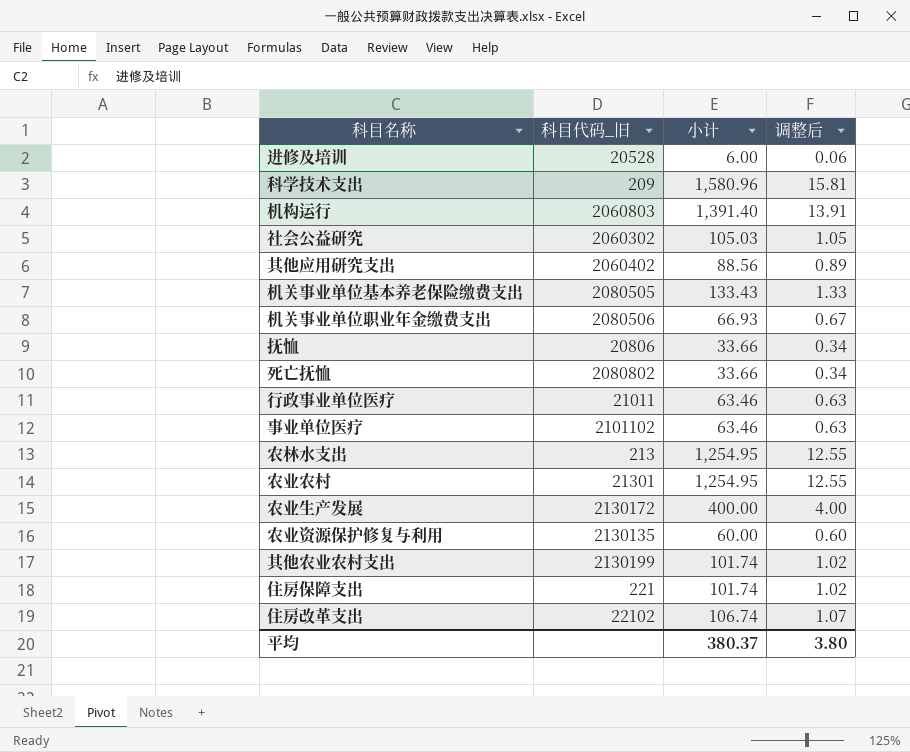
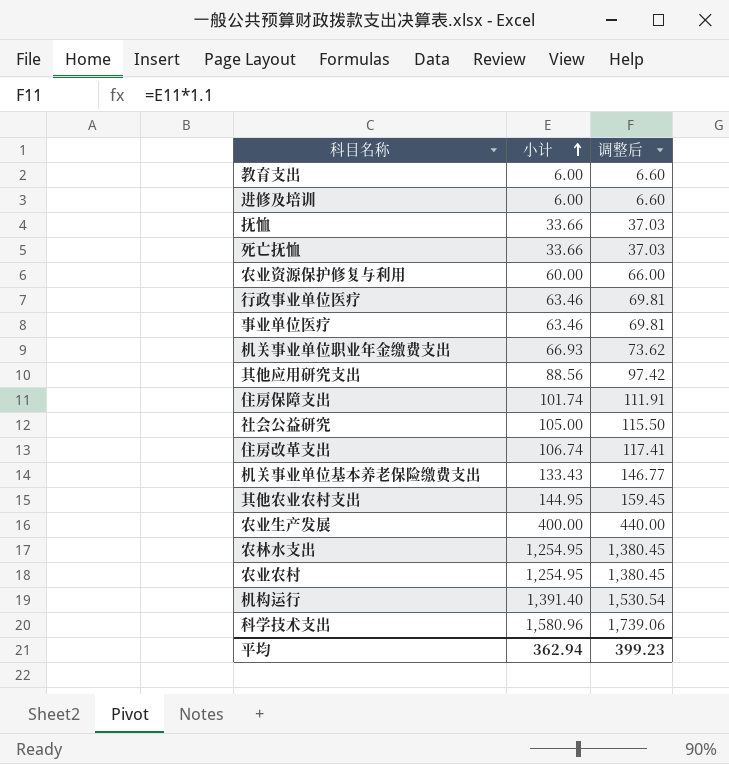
row order: none -> 小计 ascending
column 科目代码_旧 | position: 2 -> none
column 调整后 | formula: [小计] * 0.01 -> [小计] * 1.1
row 教育支出: none -> 6.00 | 6.60
社会公益研究 | 小计: 105.03 -> 105.00
其他农业农村支出 | 小计: 101.74 -> 144.95
平均 | 小计: 380.37 -> 362.94
平均 | 调整后: 3.80 -> 399.23

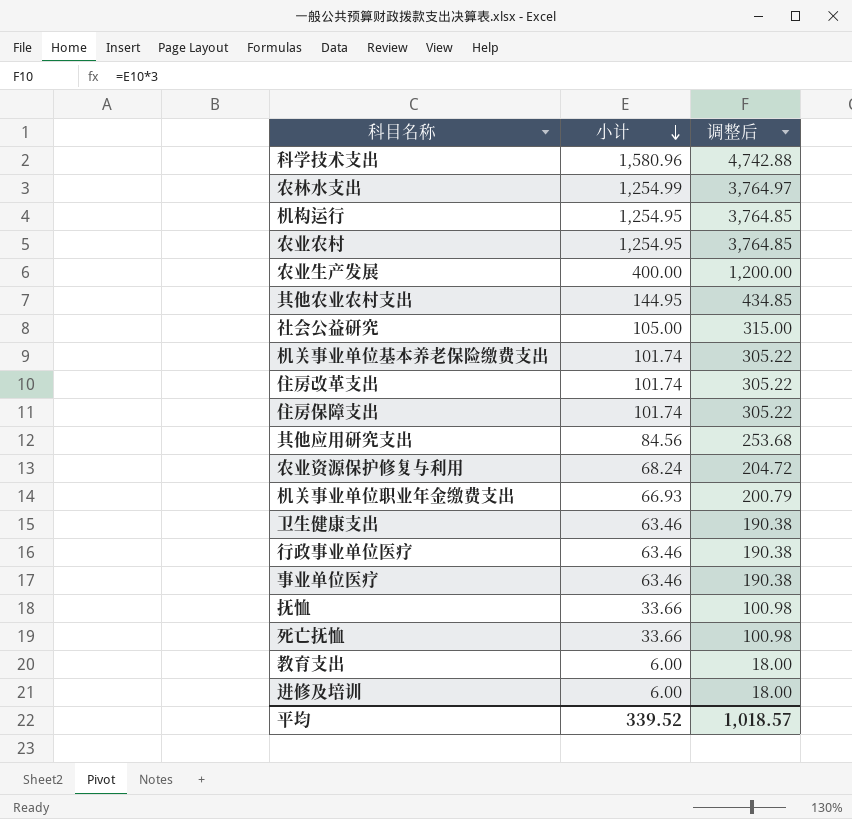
row order: 小计 ascending -> 小计 descending
column 调整后 | formula: [小计] * 1.1 -> [小计] * 3
农林水支出 | 小计: 1,254.95 -> 1,254.99
机构运行 | 小计: 1,391.40 -> 1,254.95
机关事业单位基本养老保险缴费支出 | 小计: 133.43 -> 101.74
住房改革支出 | 小计: 106.74 -> 101.74
其他应用研究支出 | 小计: 88.56 -> 84.56
农业资源保护修复与利用 | 小计: 60.00 -> 68.24
row 卫生健康支出: none -> 63.46 | 190.38
平均 | 小计: 362.94 -> 339.52
平均 | 调整后: 399.23 -> 1,018.57

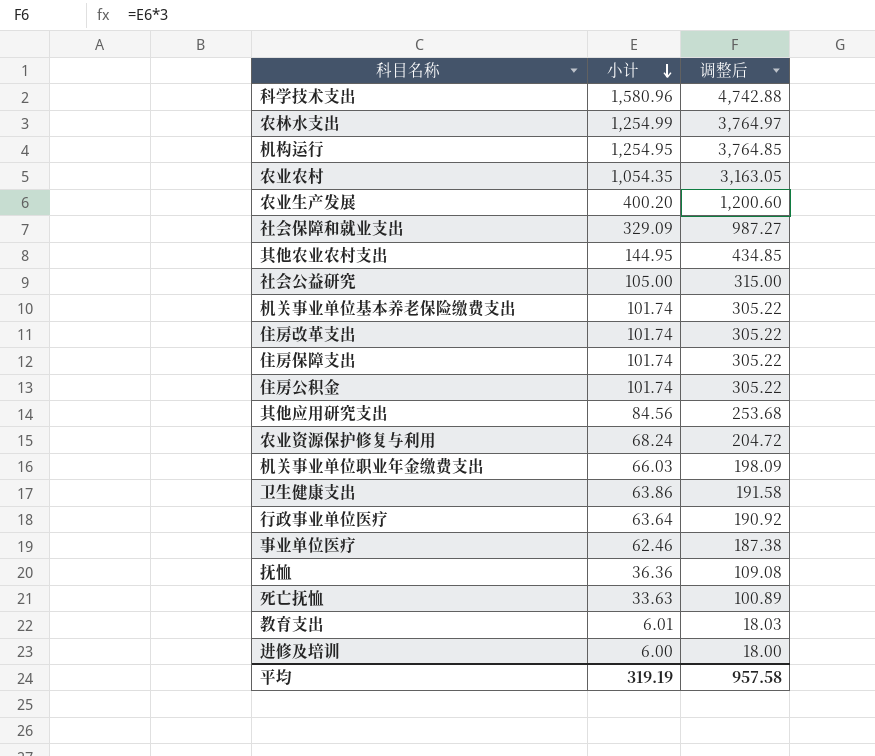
农业农村 | 小计: 1,254.95 -> 1,054.35
农业农村 | 调整后: 3,764.85 -> 3,163.05
农业生产发展 | 小计: 400.00 -> 400.20
农业生产发展 | 调整后: 1,200.00 -> 1,200.60
row 社会保障和就业支出: none -> 329.09 | 987.27
row 住房公积金: none -> 101.74 | 305.22
机关事业单位职业年金缴费支出 | 小计: 66.93 -> 66.03
机关事业单位职业年金缴费支出 | 调整后: 200.79 -> 198.09
卫生健康支出 | 小计: 63.46 -> 63.86
卫生健康支出 | 调整后: 190.38 -> 191.58
行政事业单位医疗 | 小计: 63.46 -> 63.64
行政事业单位医疗 | 调整后: 190.38 -> 190.92
事业单位医疗 | 小计: 63.46 -> 62.46
事业单位医疗 | 调整后: 190.38 -> 187.38
抚恤 | 小计: 33.66 -> 36.36
抚恤 | 调整后: 100.98 -> 109.08
死亡抚恤 | 小计: 33.66 -> 33.63
死亡抚恤 | 调整后: 100.98 -> 100.89
教育支出 | 小计: 6.00 -> 6.01
教育支出 | 调整后: 18.00 -> 18.03
平均 | 小计: 339.52 -> 319.19
平均 | 调整后: 1,018.57 -> 957.58

